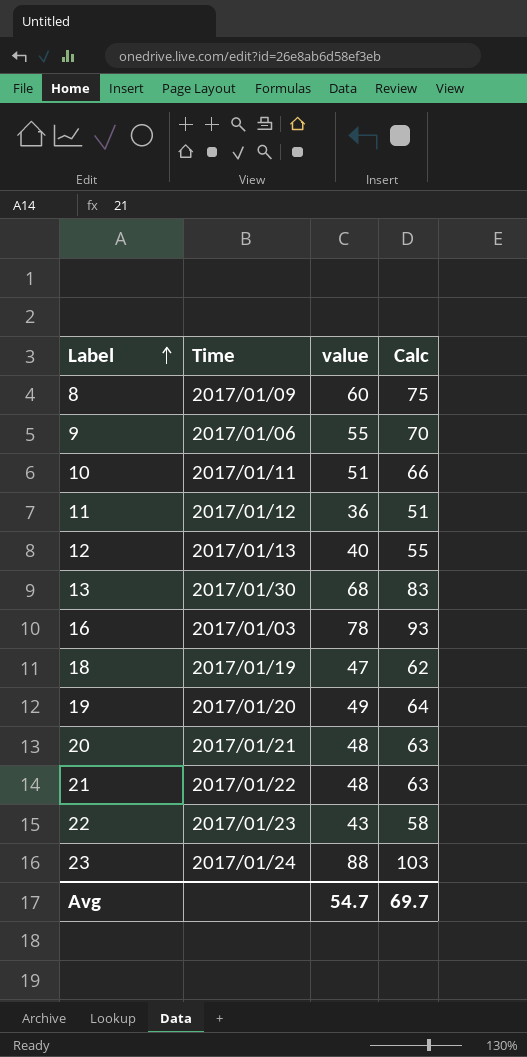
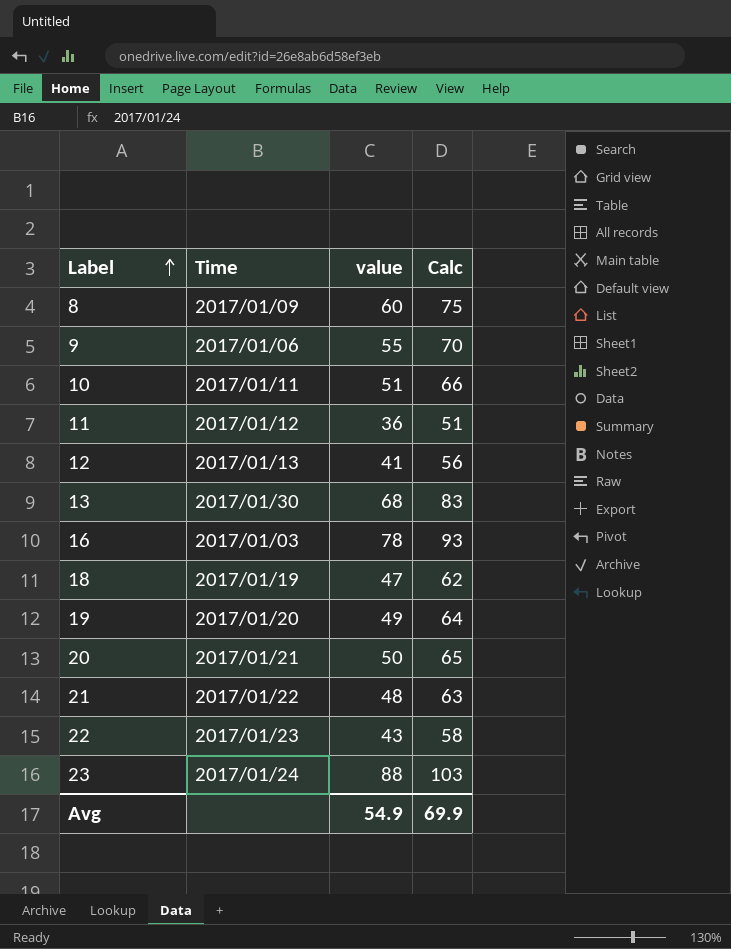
12 | value: 40 -> 41
12 | Calc: 55 -> 56
20 | value: 48 -> 50
20 | Calc: 63 -> 65
Avg | value: 54.7 -> 54.9
Avg | Calc: 69.7 -> 69.9

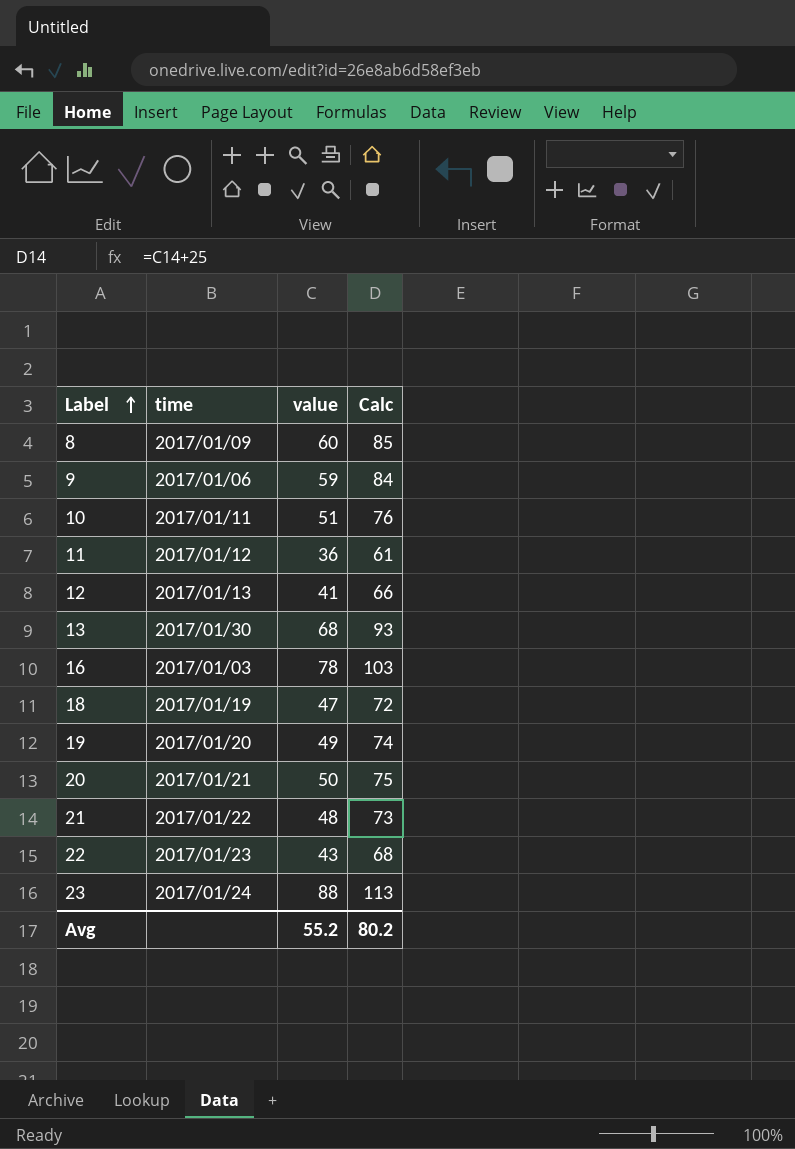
column name: Time -> time
column Calc | formula: [value] + 15 -> [value] + 25
9 | value: 55 -> 59
Avg | value: 54.9 -> 55.2
Avg | Calc: 69.9 -> 80.2

